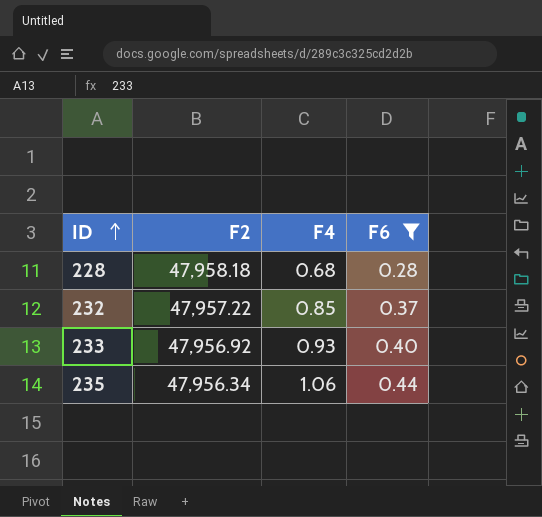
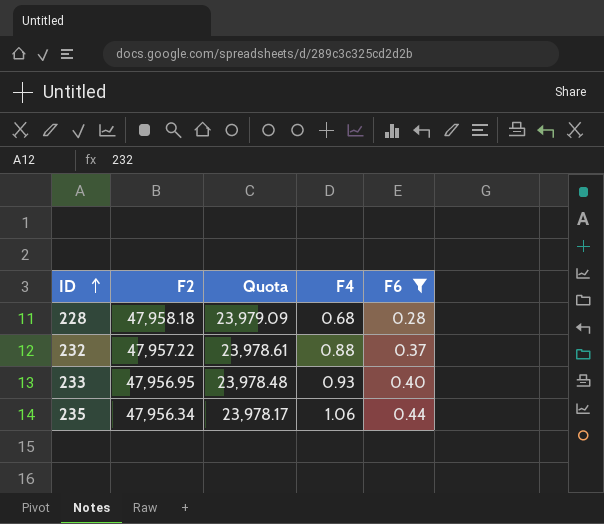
column Quota | formula: none -> [F2] * 0.5
232 | F4: 0.85 -> 0.88
233 | F2: 47,956.92 -> 47,956.95

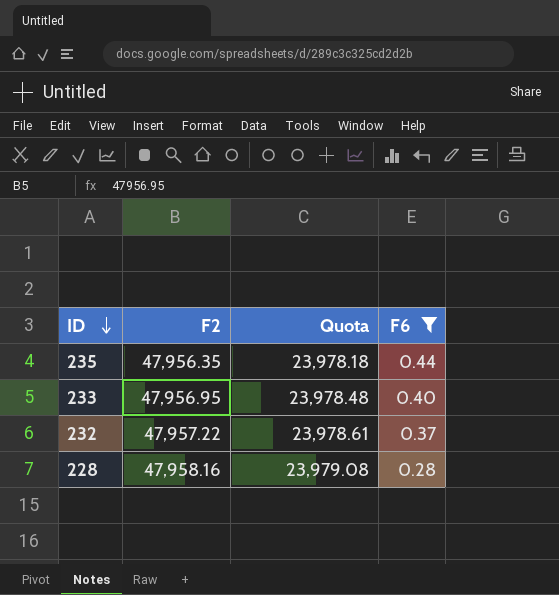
row order: ID ascending -> ID descending
column F4 | position: 4 -> none
235 | F2: 47,956.34 -> 47,956.35
235 | Quota: 23,978.17 -> 23,978.18
228 | F2: 47,958.18 -> 47,958.16
228 | Quota: 23,979.09 -> 23,979.08

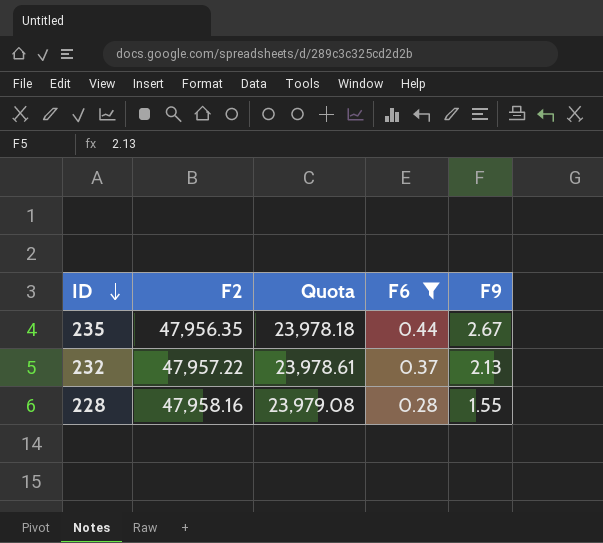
column F9 | position: none -> 5
row 233: 47,956.95 | 23,978.48 | 0.40 -> none

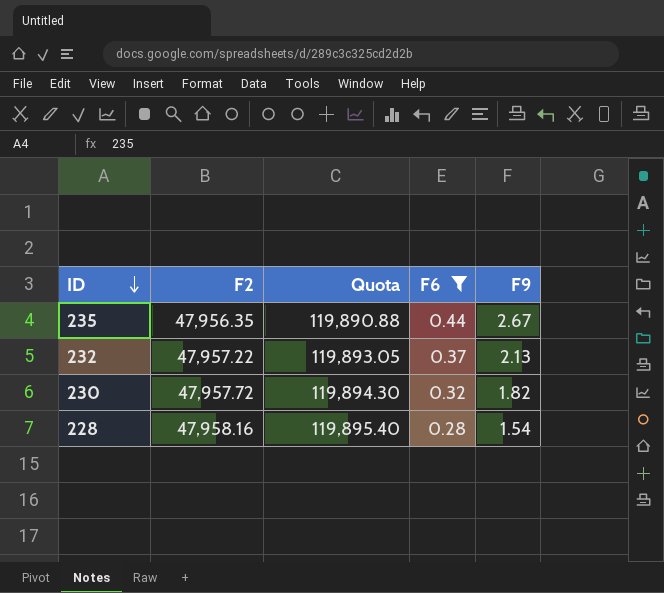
column Quota | formula: [F2] * 0.5 -> [F2] * 2.5
row 230: none -> 47,957.72 | 119,894.30 | 0.32 | 1.82
228 | F9: 1.55 -> 1.54

